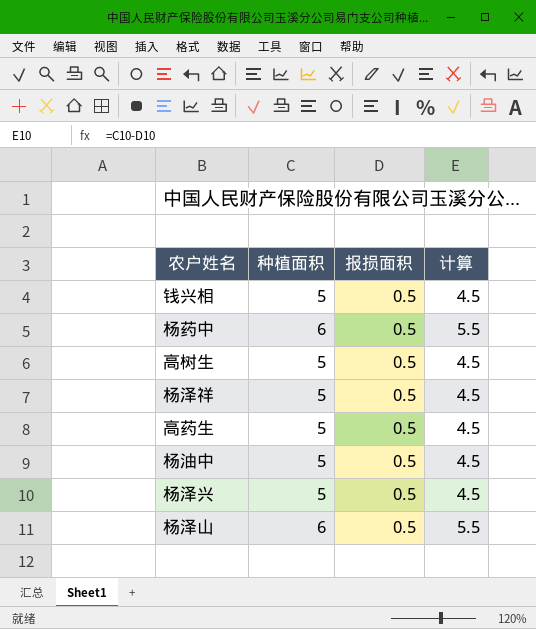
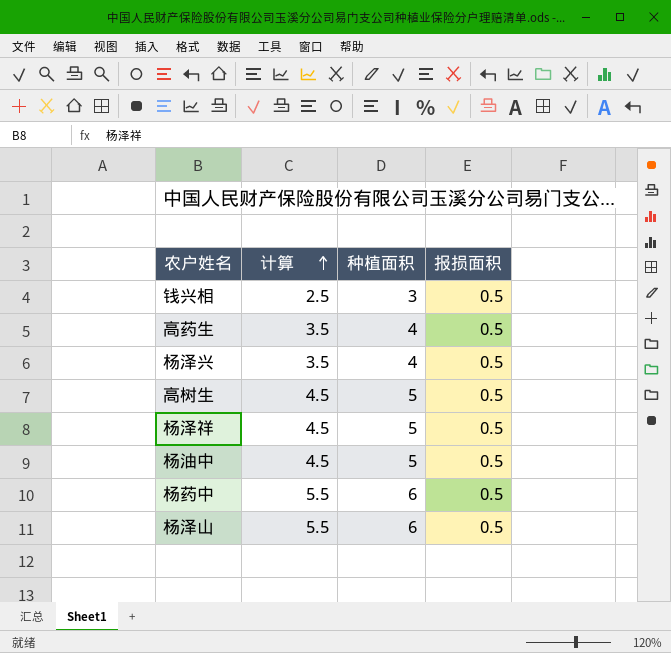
row order: none -> 计算 ascending
column 计算 | position: 4 -> 2
钱兴相 | 计算: 4.5 -> 2.5
钱兴相 | 种植面积: 5 -> 3
高药生 | 计算: 4.5 -> 3.5
高药生 | 种植面积: 5 -> 4
杨泽兴 | 计算: 4.5 -> 3.5
杨泽兴 | 种植面积: 5 -> 4

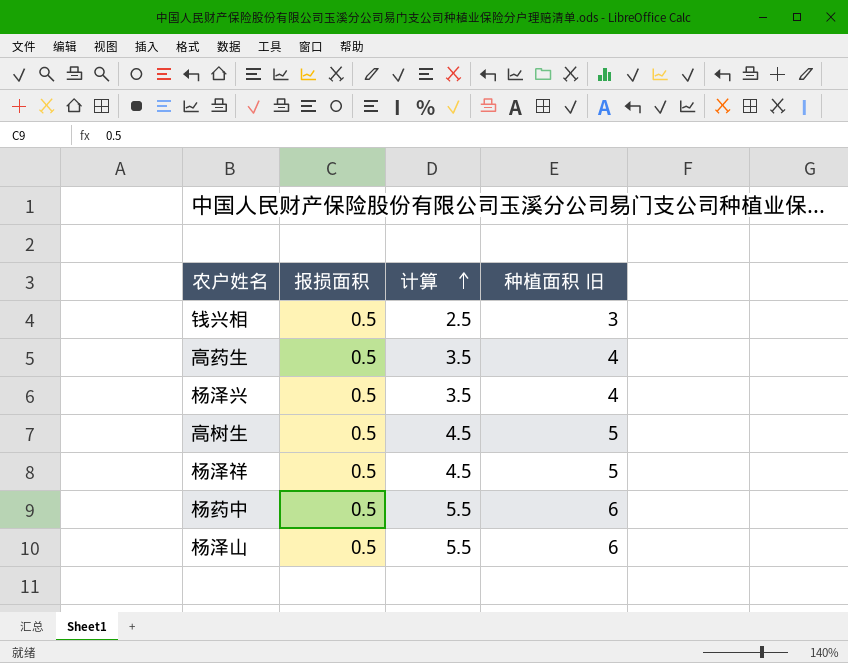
column 报损面积 | position: 4 -> 2
column name: 种植面积 -> 种植面积 旧
row 杨油中: 4.5 | 5 | 0.5 -> none

